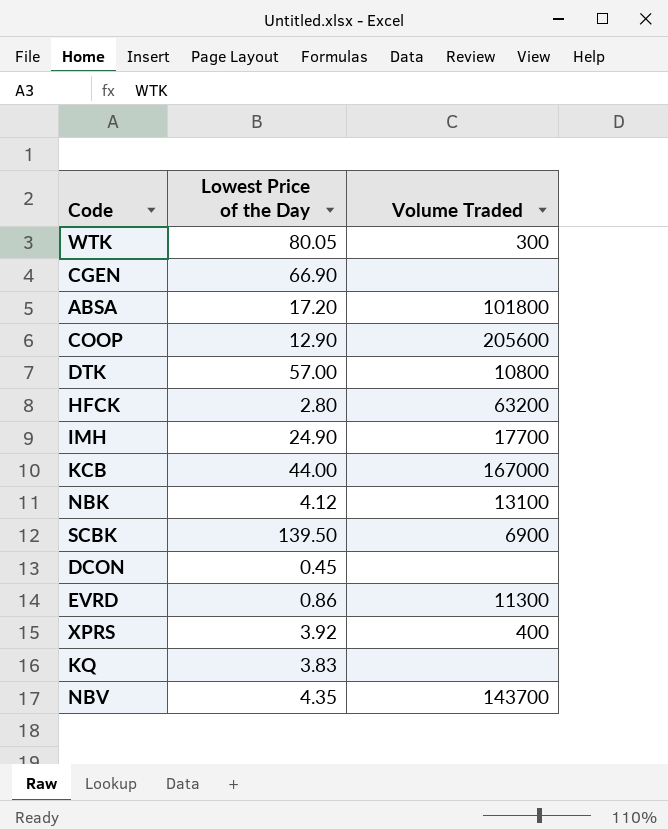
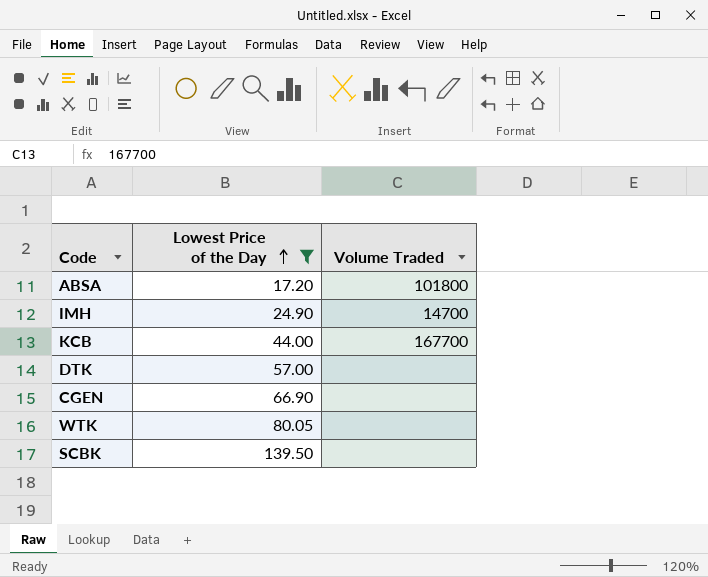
filter: none -> Lowest Price of the Day >= 17.20
row order: none -> Lowest Price of the Day ascending
IMH | Volume Traded: 17700 -> 14700
KCB | Volume Traded: 167000 -> 167700
DTK | Volume Traded: 10800 -> none
WTK | Volume Traded: 300 -> none
SCBK | Volume Traded: 6900 -> none

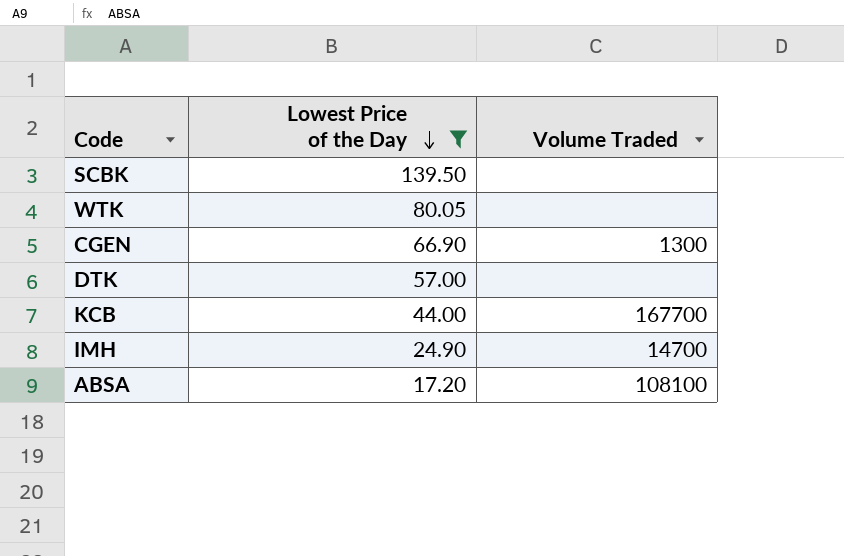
row order: Lowest Price of the Day ascending -> Lowest Price of the Day descending
CGEN | Volume Traded: none -> 1300
ABSA | Volume Traded: 101800 -> 108100

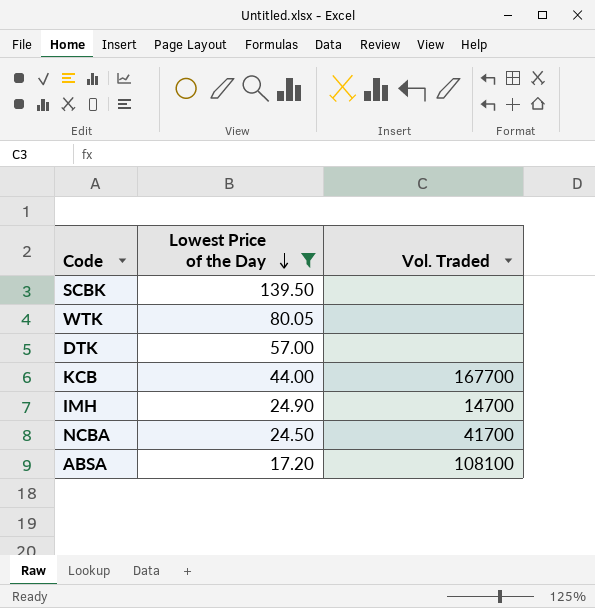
column name: Volume Traded -> Vol. Traded
row CGEN: 66.90 | 1300 -> none
row NCBA: none -> 24.50 | 41700

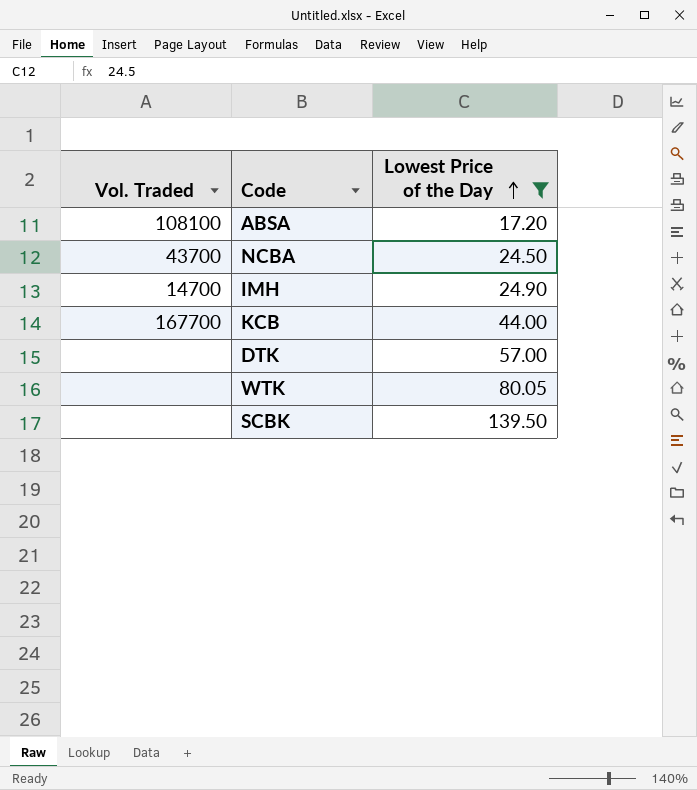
row order: Lowest Price of the Day descending -> Lowest Price of the Day ascending
column Vol. Traded | position: 3 -> 1
NCBA | Vol. Traded: 41700 -> 43700

